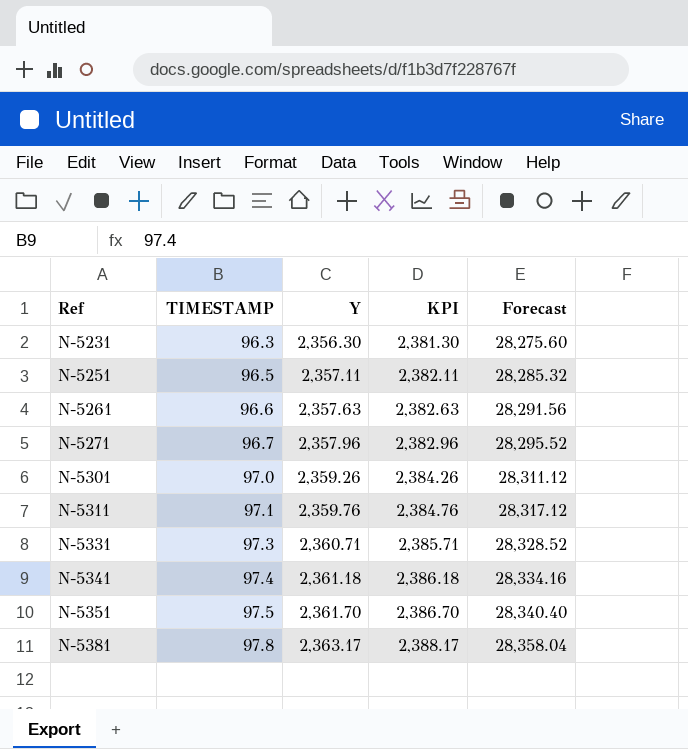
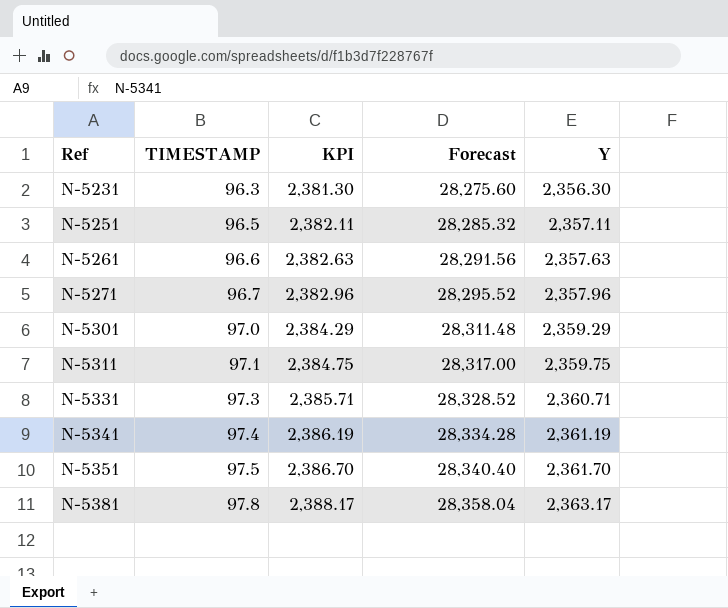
column Y | position: 3 -> 5
N-5301 | KPI: 2,384.26 -> 2,384.29
N-5301 | Forecast: 28,311.12 -> 28,311.48
N-5301 | Y: 2,359.26 -> 2,359.29
N-5311 | KPI: 2,384.76 -> 2,384.75
N-5311 | Forecast: 28,317.12 -> 28,317.00
N-5311 | Y: 2,359.76 -> 2,359.75
N-5341 | KPI: 2,386.18 -> 2,386.19
N-5341 | Forecast: 28,334.16 -> 28,334.28
N-5341 | Y: 2,361.18 -> 2,361.19

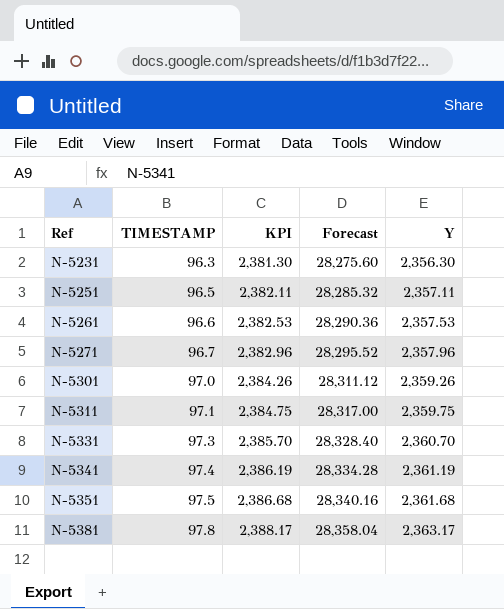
N-5261 | KPI: 2,382.63 -> 2,382.53
N-5261 | Forecast: 28,291.56 -> 28,290.36
N-5261 | Y: 2,357.63 -> 2,357.53
N-5301 | KPI: 2,384.29 -> 2,384.26
N-5301 | Forecast: 28,311.48 -> 28,311.12
N-5301 | Y: 2,359.29 -> 2,359.26
N-5331 | KPI: 2,385.71 -> 2,385.70
N-5331 | Forecast: 28,328.52 -> 28,328.40
N-5331 | Y: 2,360.71 -> 2,360.70
N-5351 | KPI: 2,386.70 -> 2,386.68
N-5351 | Forecast: 28,340.40 -> 28,340.16
N-5351 | Y: 2,361.70 -> 2,361.68

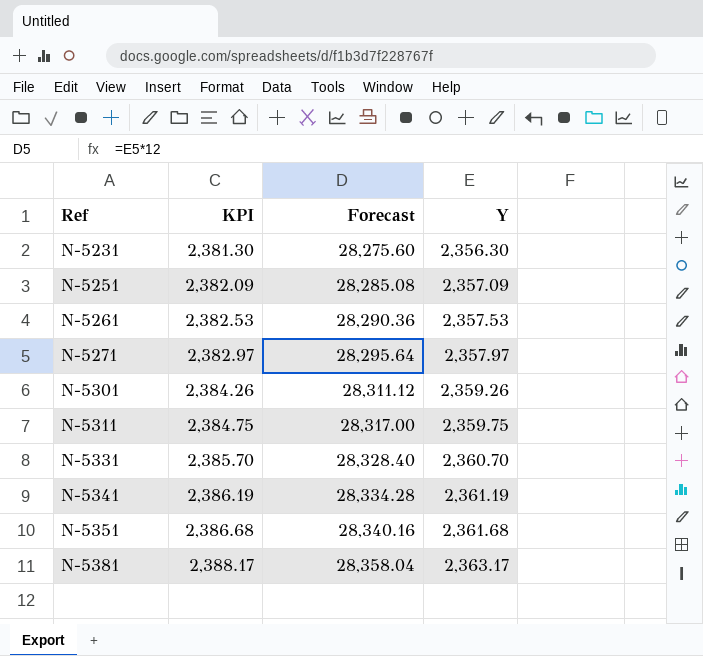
column TIMESTAMP | position: 2 -> none
N-5251 | KPI: 2,382.11 -> 2,382.09
N-5251 | Forecast: 28,285.32 -> 28,285.08
N-5251 | Y: 2,357.11 -> 2,357.09
N-5271 | KPI: 2,382.96 -> 2,382.97
N-5271 | Forecast: 28,295.52 -> 28,295.64
N-5271 | Y: 2,357.96 -> 2,357.97

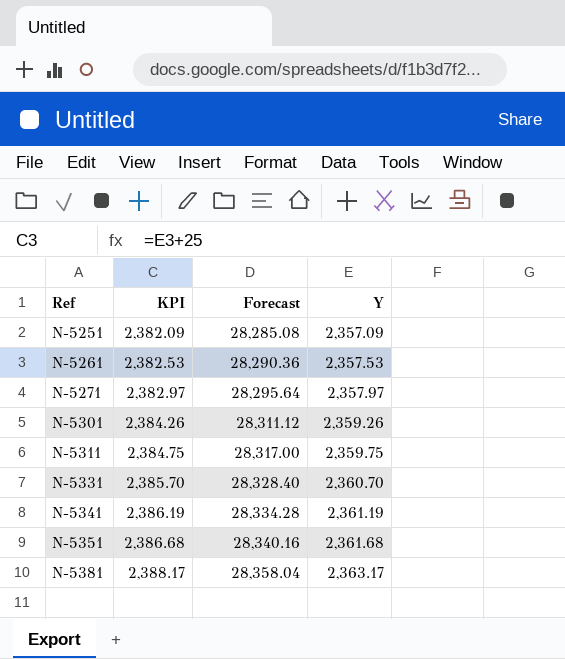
row N-5231: 2,381.30 | 28,275.60 | 2,356.30 -> none

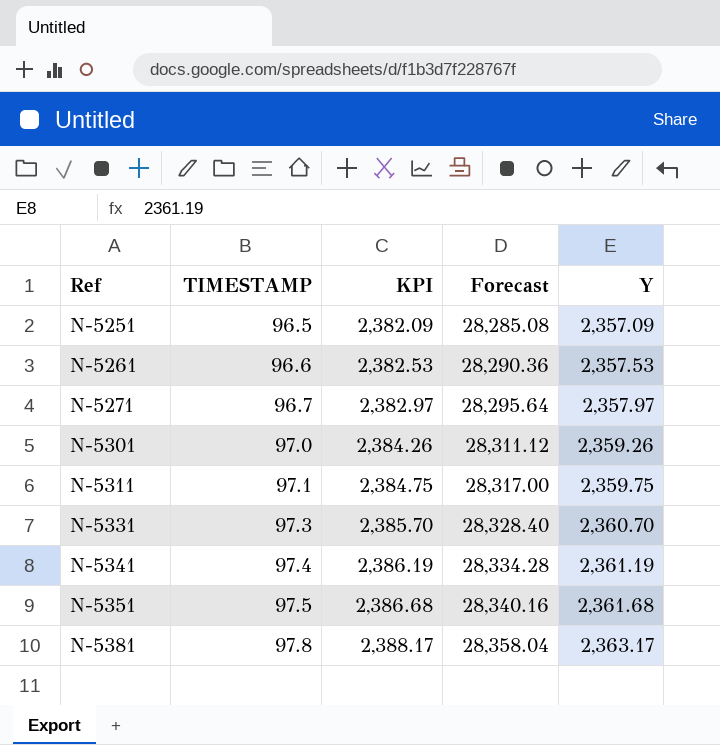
column TIMESTAMP | position: none -> 2

